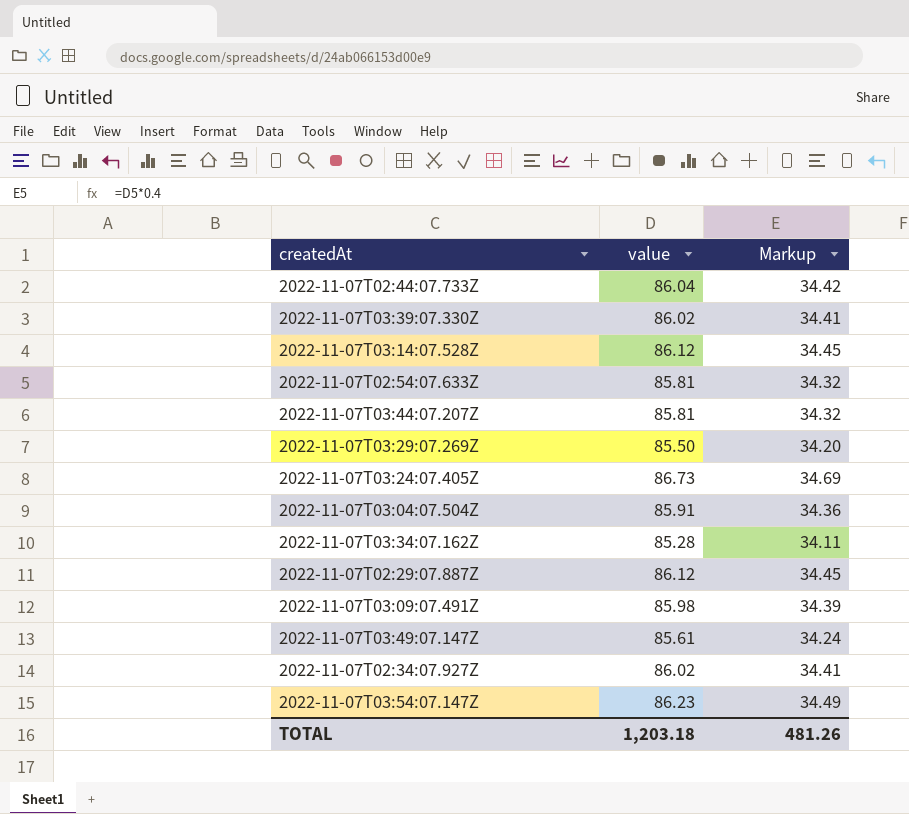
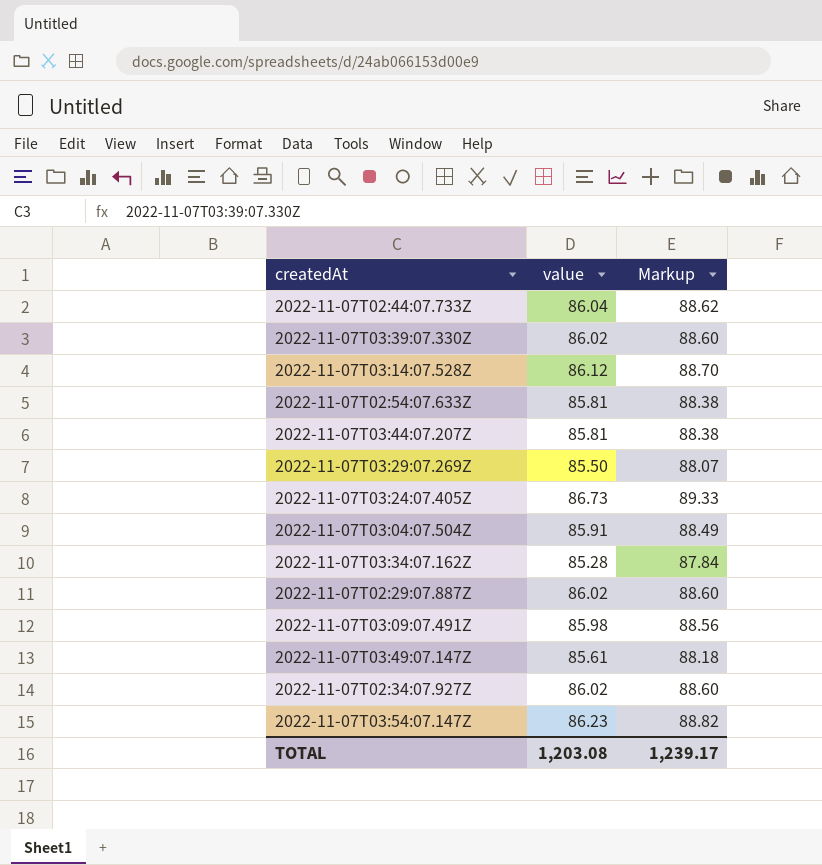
column Markup | formula: [value] * 0.4 -> [value] * 1.03
2022-11-07T02:29:07.887Z | value: 86.12 -> 86.02
TOTAL | value: 1,203.18 -> 1,203.08
TOTAL | Markup: 481.26 -> 1,239.17

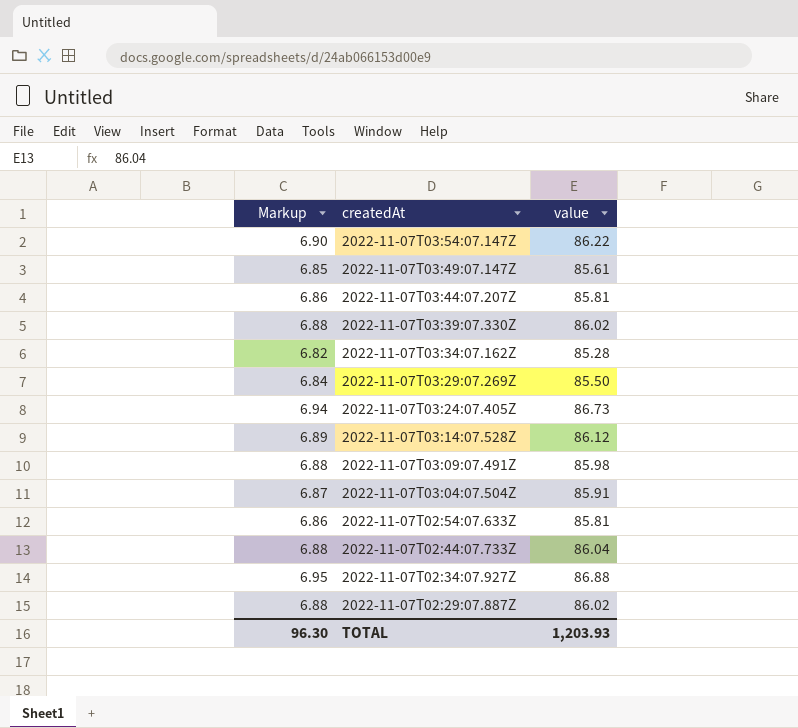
row order: none -> createdAt descending
column Markup | formula: [value] * 1.03 -> [value] * 0.08
column Markup | position: 3 -> 1
2022-11-07T03:54:07.147Z | value: 86.23 -> 86.22
2022-11-07T02:34:07.927Z | value: 86.02 -> 86.88
TOTAL | Markup: 1,239.17 -> 96.30
TOTAL | value: 1,203.08 -> 1,203.93

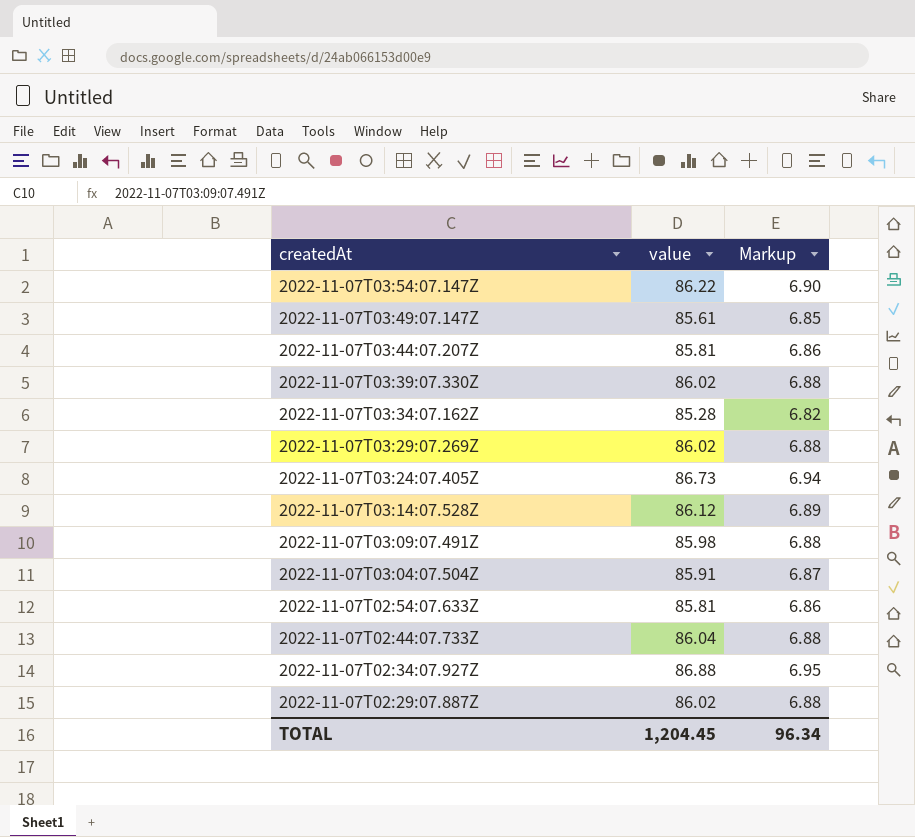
column Markup | position: 1 -> 3
2022-11-07T03:29:07.269Z | value: 85.50 -> 86.02
2022-11-07T03:29:07.269Z | Markup: 6.84 -> 6.88
TOTAL | value: 1,203.93 -> 1,204.45
TOTAL | Markup: 96.30 -> 96.34

